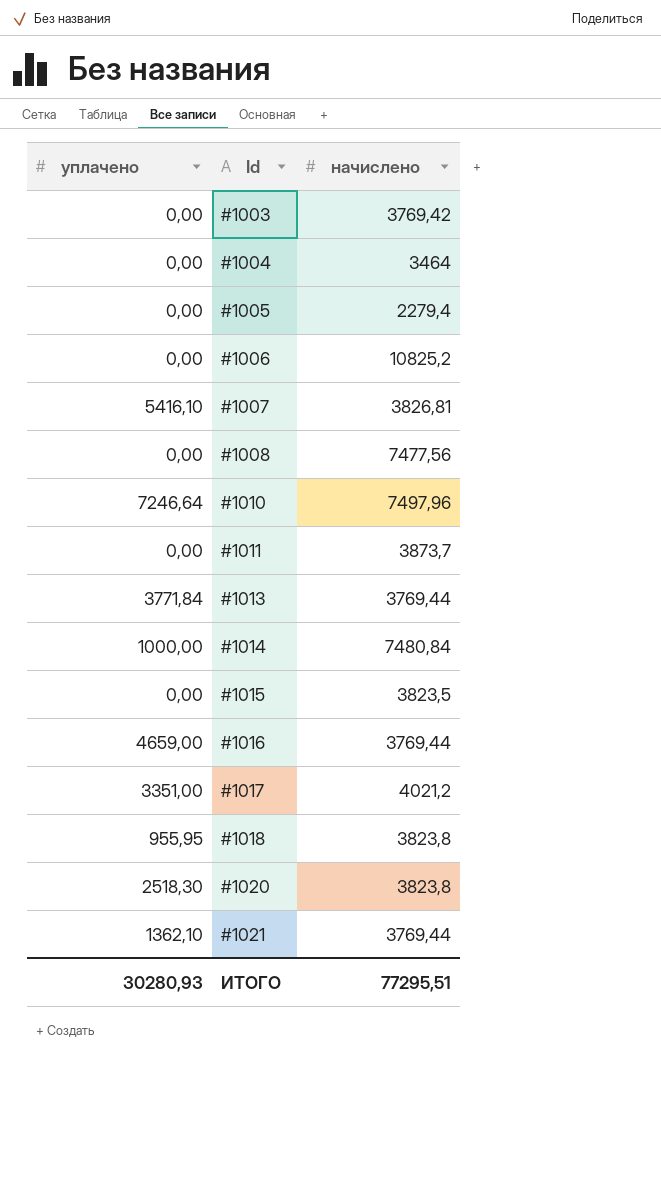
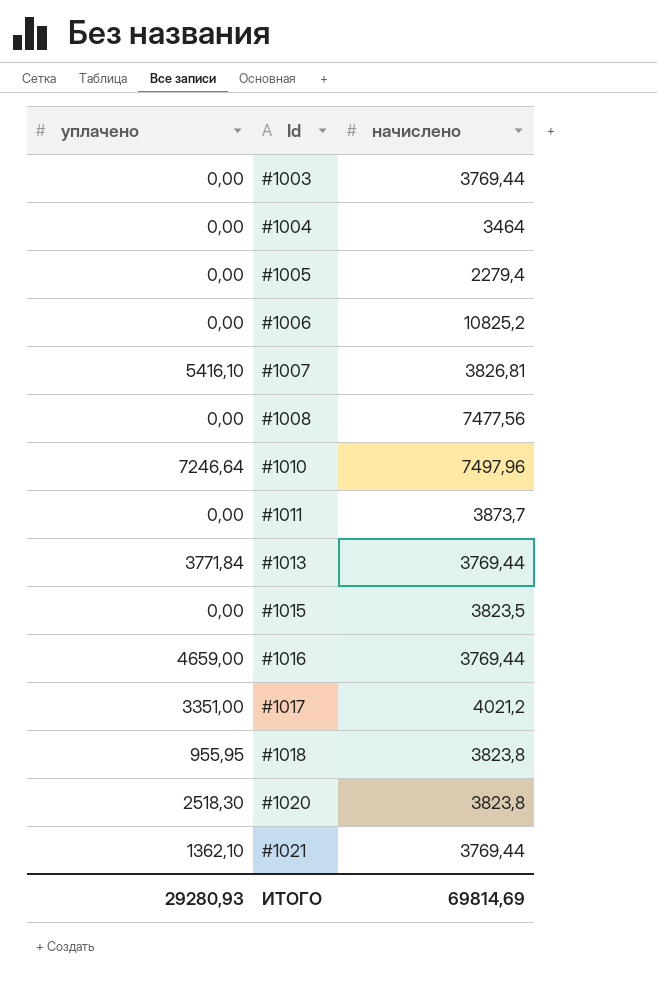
row #1014: 1000,00 | 7480,84 -> none
#1003 | начислено: 3769,42 -> 3769,44
ИТОГО | уплачено: 30280,93 -> 29280,93
ИТОГО | начислено: 77295,51 -> 69814,69

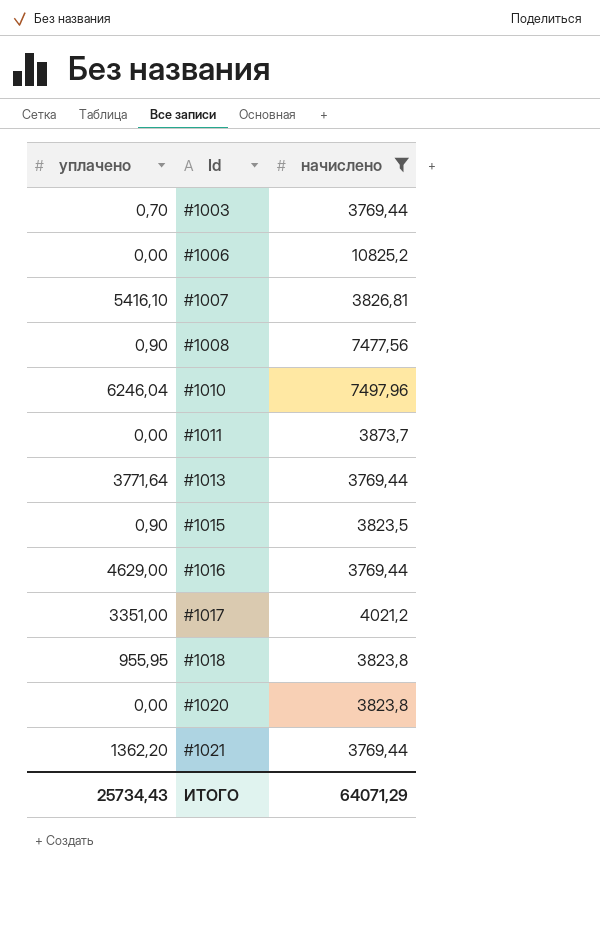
filter: none -> начислено >= 3769,44
#1003 | уплачено: 0,00 -> 0,70
#1008 | уплачено: 0,00 -> 0,90
#1010 | уплачено: 7246,64 -> 6246,04
#1013 | уплачено: 3771,84 -> 3771,64
#1015 | уплачено: 0,00 -> 0,90
#1016 | уплачено: 4659,00 -> 4629,00
#1020 | уплачено: 2518,30 -> 0,00
#1021 | уплачено: 1362,10 -> 1362,20
ИТОГО | уплачено: 29280,93 -> 25734,43
ИТОГО | начислено: 69814,69 -> 64071,29

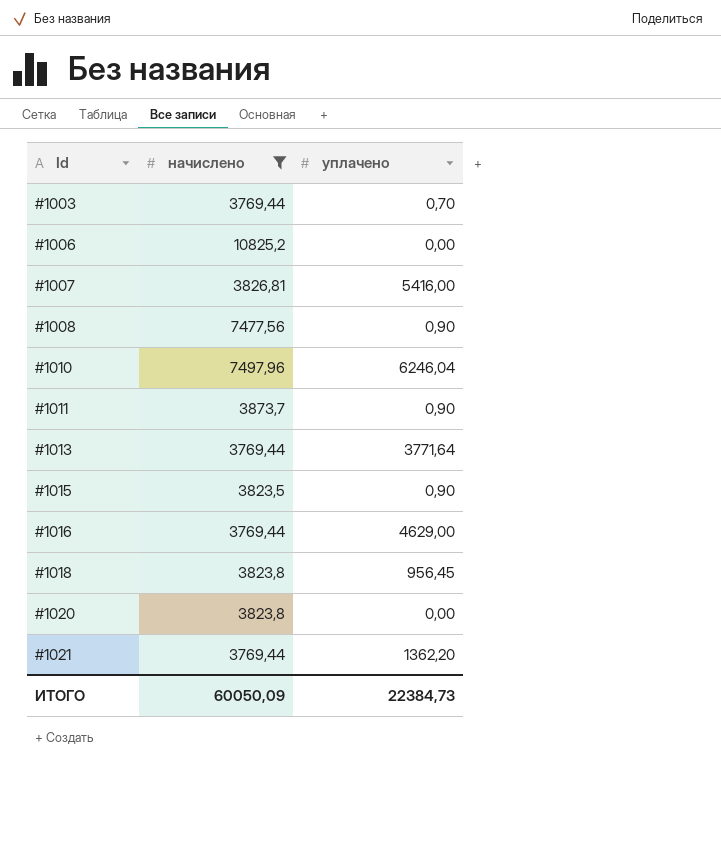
column уплачено | position: 1 -> 3
row #1017: 3351,00 | 4021,2 -> none
#1007 | уплачено: 5416,10 -> 5416,00
#1011 | уплачено: 0,00 -> 0,90
#1018 | уплачено: 955,95 -> 956,45
ИТОГО | начислено: 64071,29 -> 60050,09
ИТОГО | уплачено: 25734,43 -> 22384,73

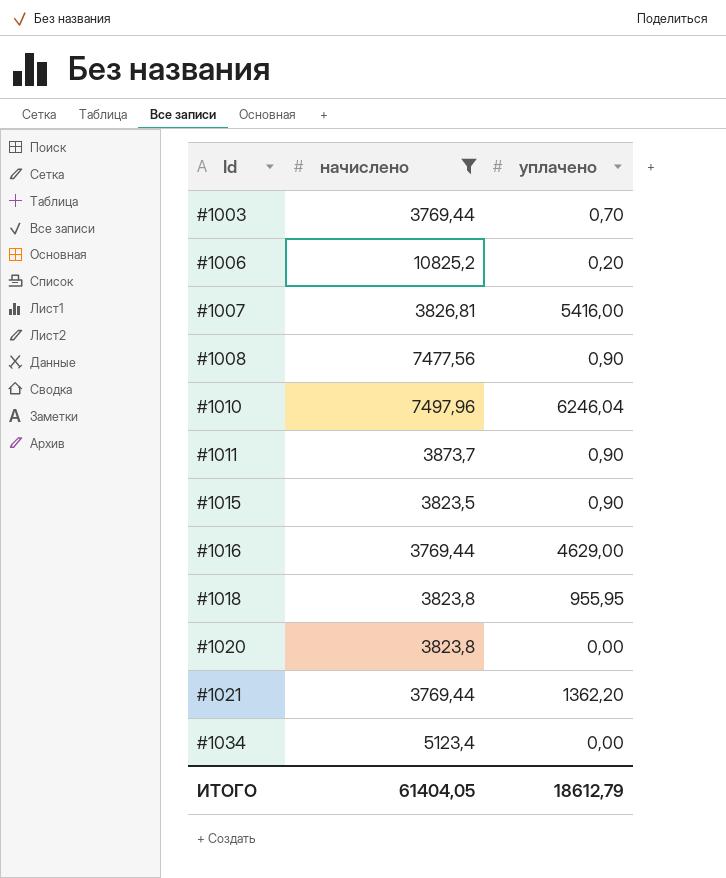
row #1013: 3769,44 | 3771,64 -> none
#1006 | уплачено: 0,00 -> 0,20
#1018 | уплачено: 956,45 -> 955,95
row #1034: none -> 5123,4 | 0,00
ИТОГО | начислено: 60050,09 -> 61404,05
ИТОГО | уплачено: 22384,73 -> 18612,79

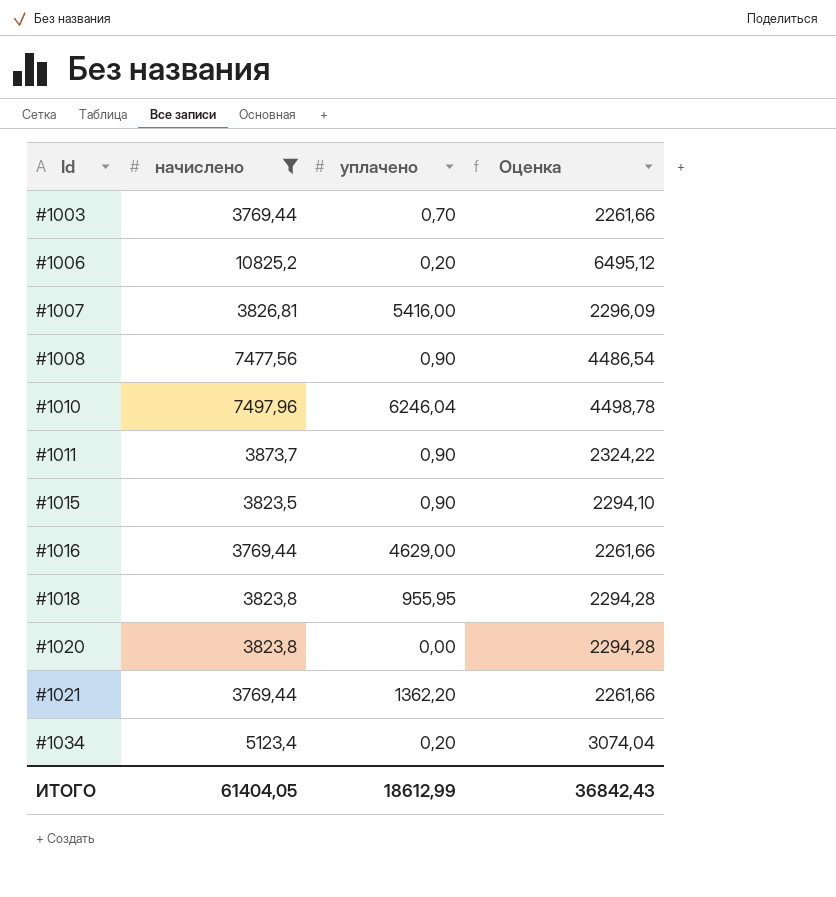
column Оценка | formula: none -> [начислено] * 0,6
#1034 | уплачено: 0,00 -> 0,20
ИТОГО | уплачено: 18612,79 -> 18612,99

